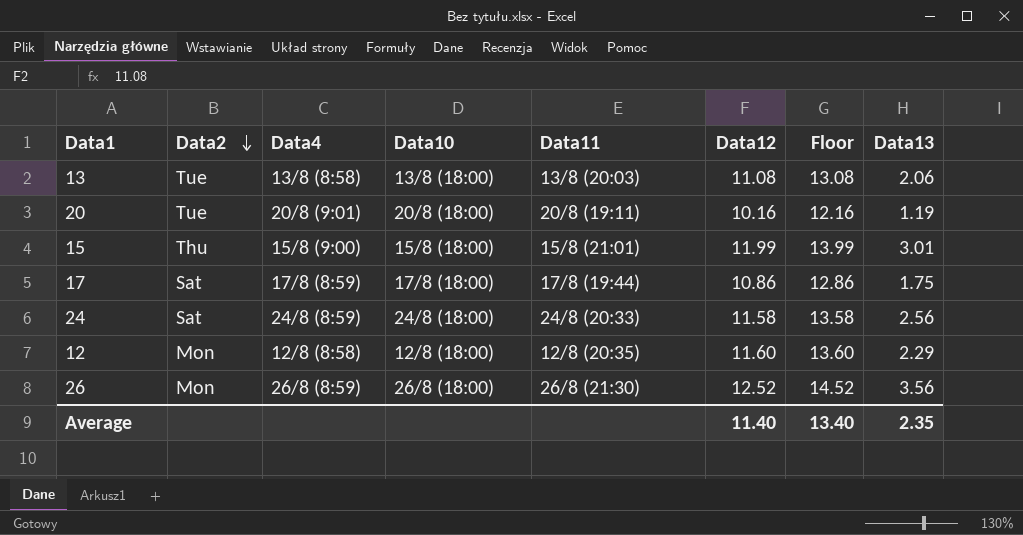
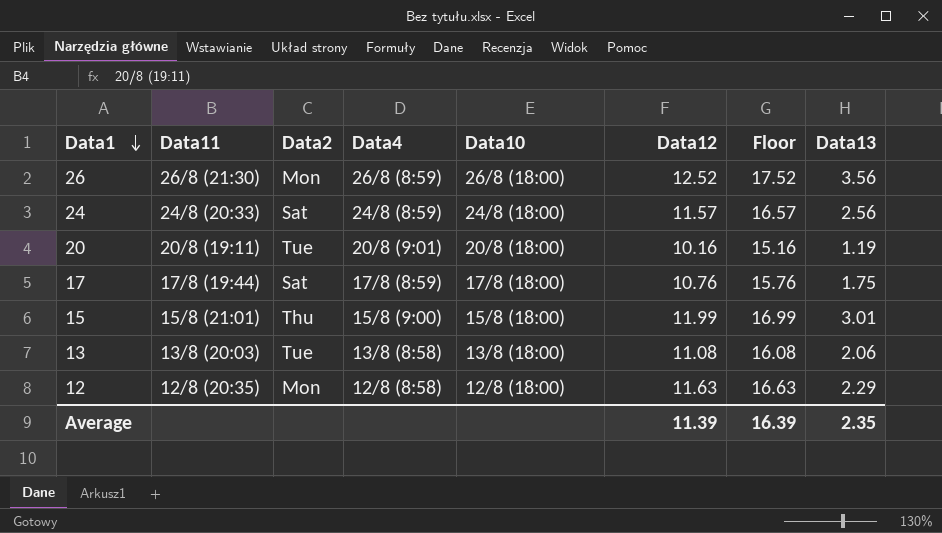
row order: Data2 descending -> Data1 descending
column Data11 | position: 5 -> 2
column Floor | formula: [Data12] + 2 -> [Data12] + 5
24 | Data12: 11.58 -> 11.57
17 | Data12: 10.86 -> 10.76
12 | Data12: 11.60 -> 11.63
Average | Data12: 11.40 -> 11.39
Average | Floor: 13.40 -> 16.39

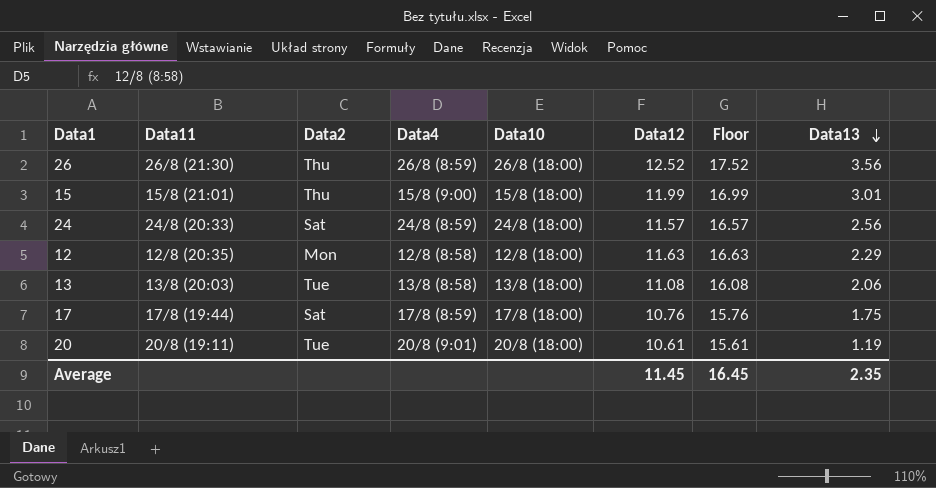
row order: Data1 descending -> Data13 descending
26 | Data2: Mon -> Thu
20 | Data12: 10.16 -> 10.61
20 | Floor: 15.16 -> 15.61
Average | Data12: 11.39 -> 11.45
Average | Floor: 16.39 -> 16.45

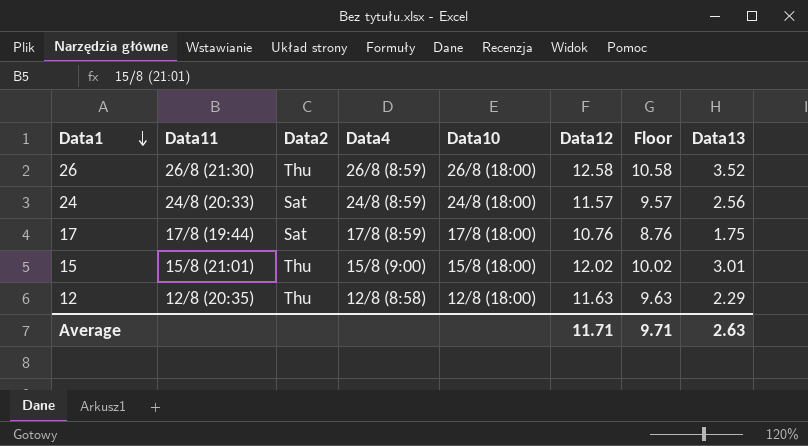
row order: Data13 descending -> Data1 descending
column Floor | formula: [Data12] + 5 -> [Data12] - 2
row 13: 13/8 (20:03) | Tue | 13/8 (8:58) | 13/8 (18:00) | 11.08 | 16.08 | 2.06 -> none
row 20: 20/8 (19:11) | Tue | 20/8 (9:01) | 20/8 (18:00) | 10.61 | 15.61 | 1.19 -> none
26 | Data12: 12.52 -> 12.58
26 | Data13: 3.56 -> 3.52
15 | Data12: 11.99 -> 12.02
12 | Data2: Mon -> Thu
Average | Data12: 11.45 -> 11.71
Average | Floor: 16.45 -> 9.71
Average | Data13: 2.35 -> 2.63

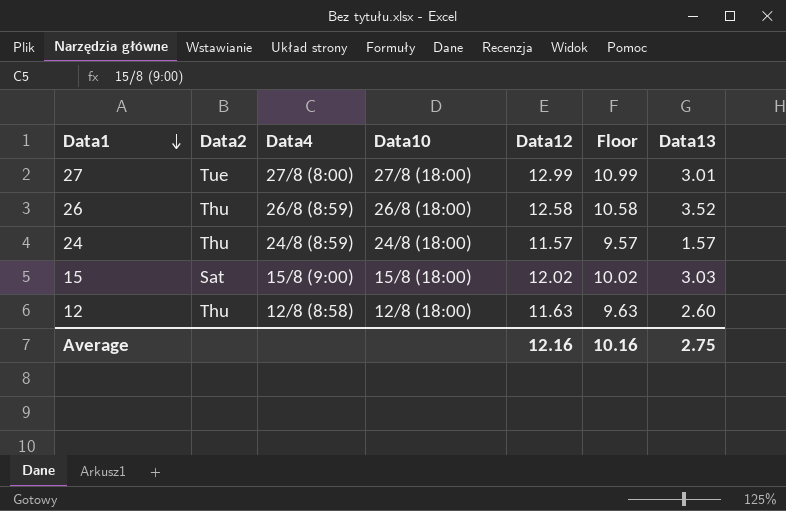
column Data11 | position: 2 -> none
row 17: 17/8 (19:44) | Sat | 17/8 (8:59) | 17/8 (18:00) | 10.76 | 8.76 | 1.75 -> none
row 27: none -> Tue | 27/8 (8:00) | 27/8 (18:00) | 12.99 | 10.99 | 3.01
24 | Data2: Sat -> Thu
24 | Data13: 2.56 -> 1.57
15 | Data2: Thu -> Sat
15 | Data13: 3.01 -> 3.03
12 | Data13: 2.29 -> 2.60
Average | Data12: 11.71 -> 12.16
Average | Floor: 9.71 -> 10.16
Average | Data13: 2.63 -> 2.75

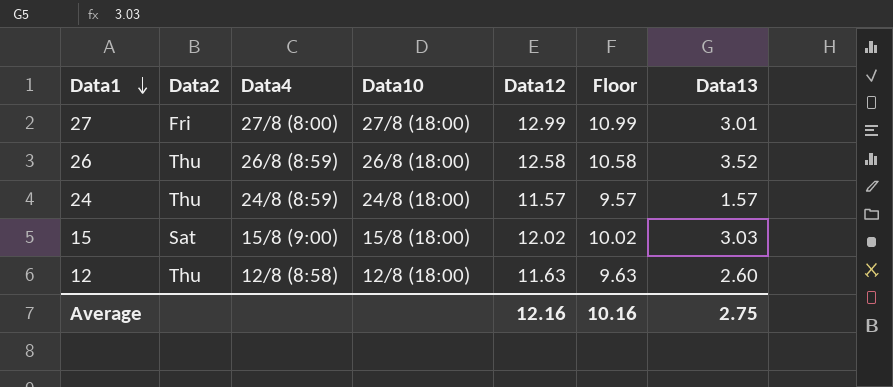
27 | Data2: Tue -> Fri

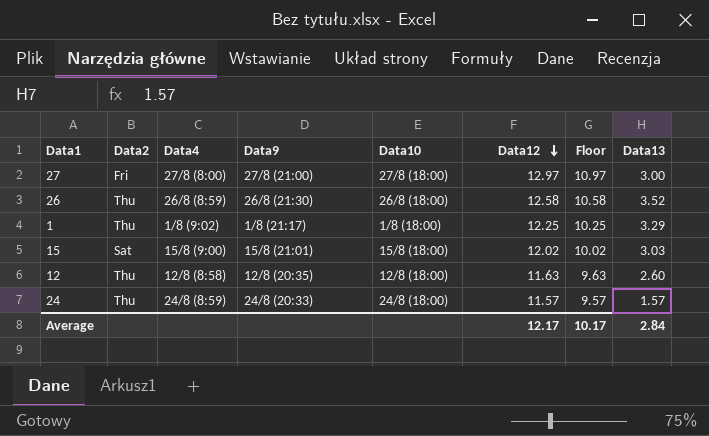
row order: Data1 descending -> Data12 descending
column Data9 | position: none -> 4
27 | Data12: 12.99 -> 12.97
27 | Floor: 10.99 -> 10.97
27 | Data13: 3.01 -> 3.00
row 1: none -> Thu | 1/8 (9:02) | 1/8 (21:17) | 1/8 (18:00) | 12.25 | 10.25 | 3.29
Average | Data12: 12.16 -> 12.17
Average | Floor: 10.16 -> 10.17
Average | Data13: 2.75 -> 2.84

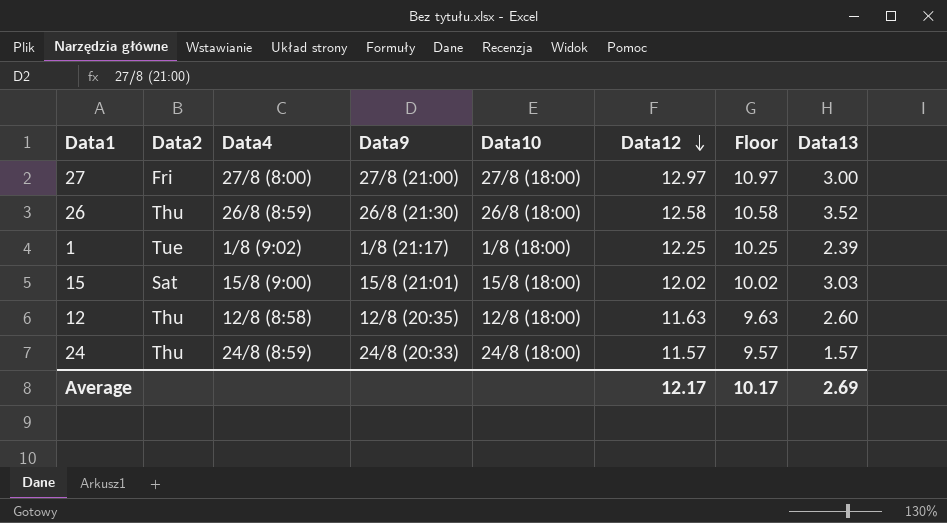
1 | Data2: Thu -> Tue
1 | Data13: 3.29 -> 2.39
Average | Data13: 2.84 -> 2.69

